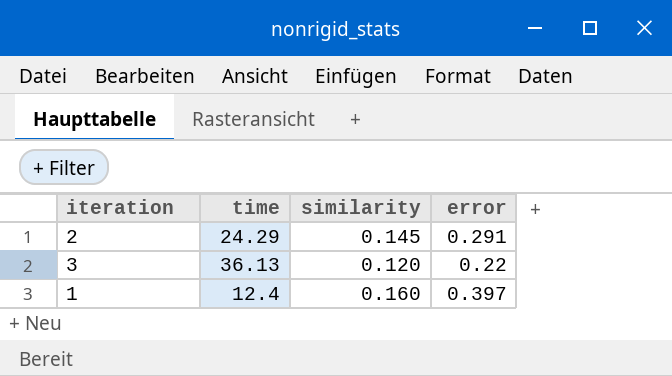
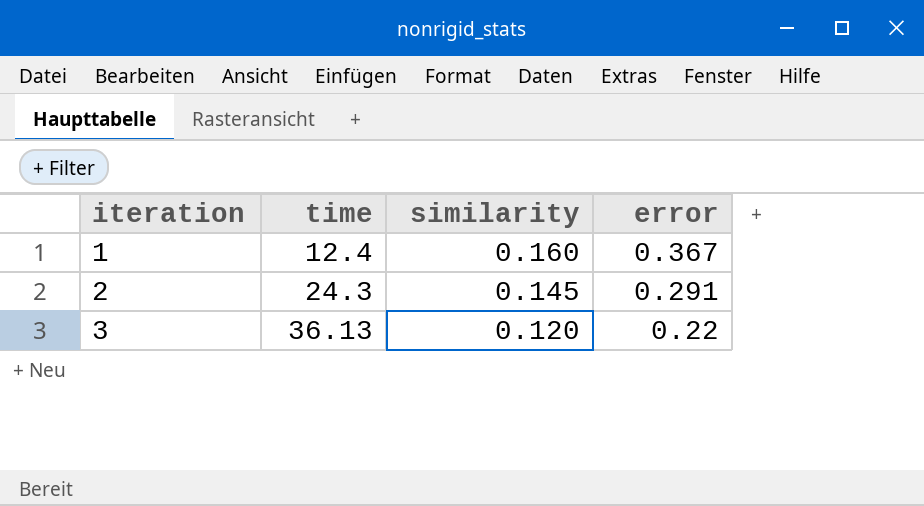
row order: none -> iteration ascending
1 | error: 0.397 -> 0.367
2 | time: 24.29 -> 24.3

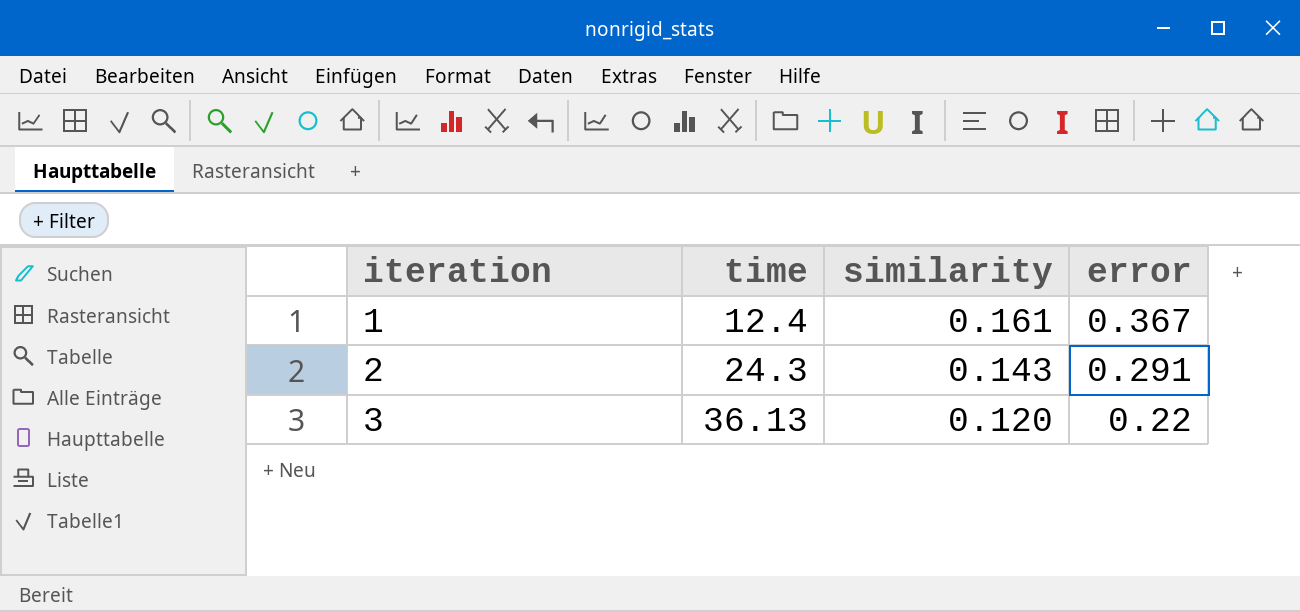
1 | similarity: 0.160 -> 0.161
2 | similarity: 0.145 -> 0.143

